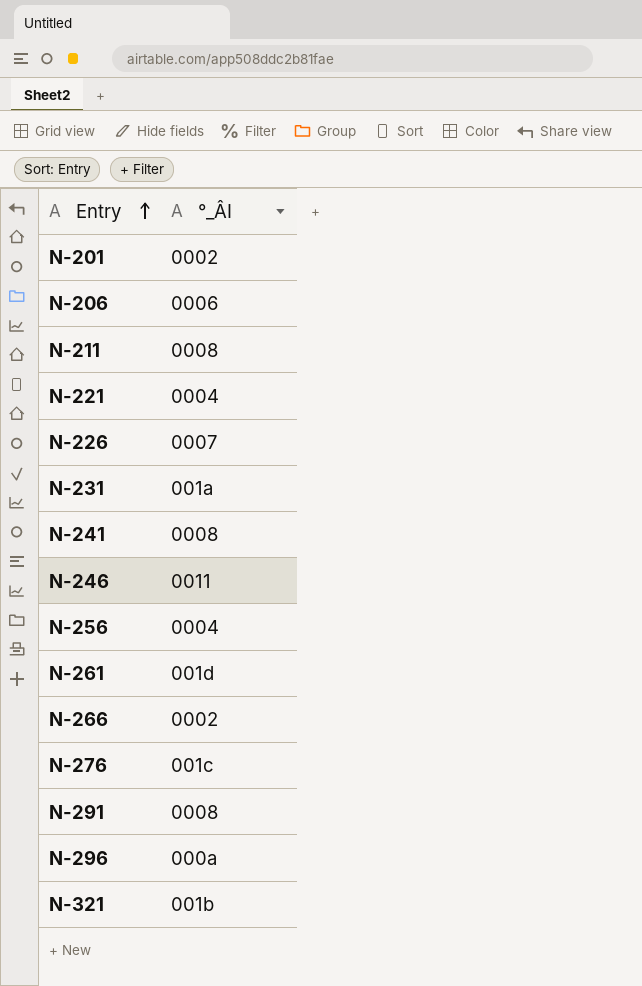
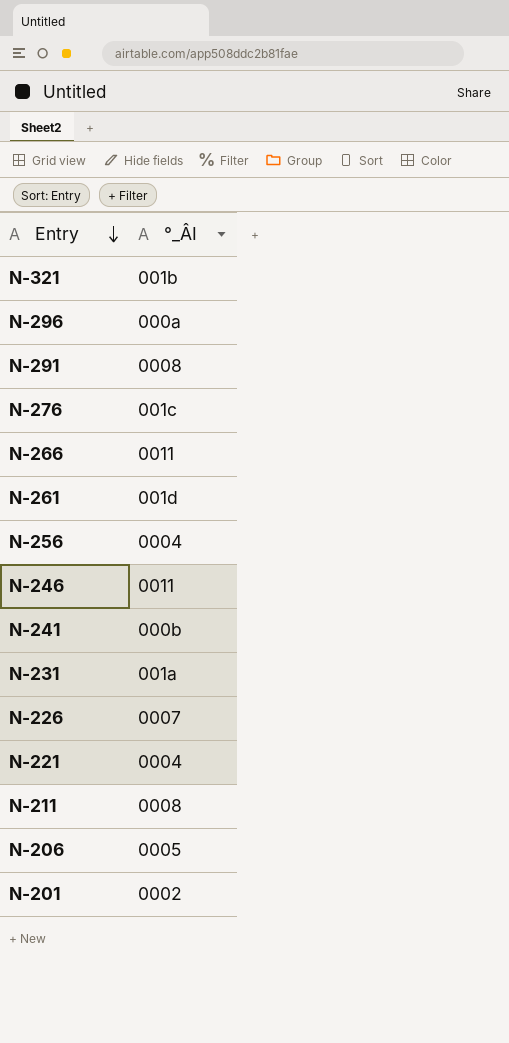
row order: Entry ascending -> Entry descending
N-266 | °_ÂI: 0002 -> 0011
N-241 | °_ÂI: 0008 -> 000b
N-206 | °_ÂI: 0006 -> 0005

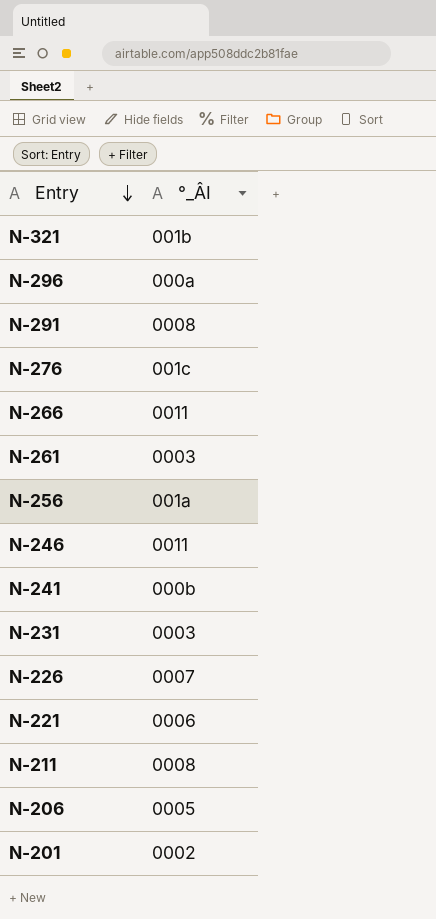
N-261 | °_ÂI: 001d -> 0003
N-256 | °_ÂI: 0004 -> 001a
N-231 | °_ÂI: 001a -> 0003
N-221 | °_ÂI: 0004 -> 0006

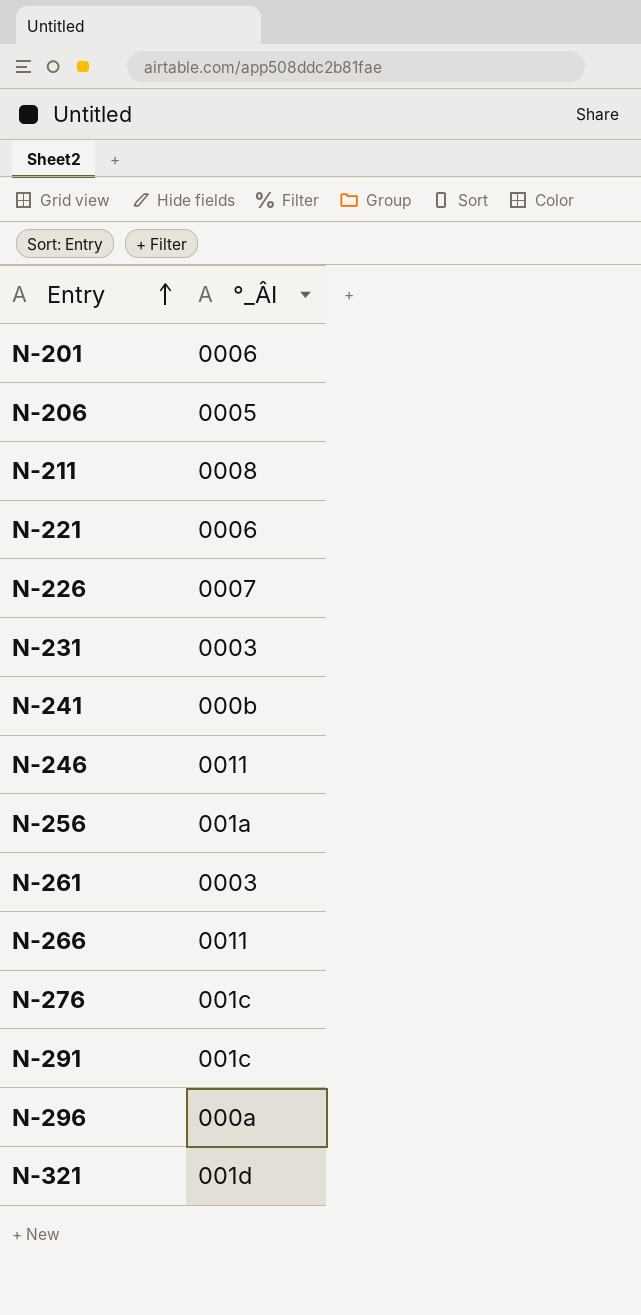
row order: Entry descending -> Entry ascending
N-201 | °_ÂI: 0002 -> 0006
N-291 | °_ÂI: 0008 -> 001c
N-321 | °_ÂI: 001b -> 001d

